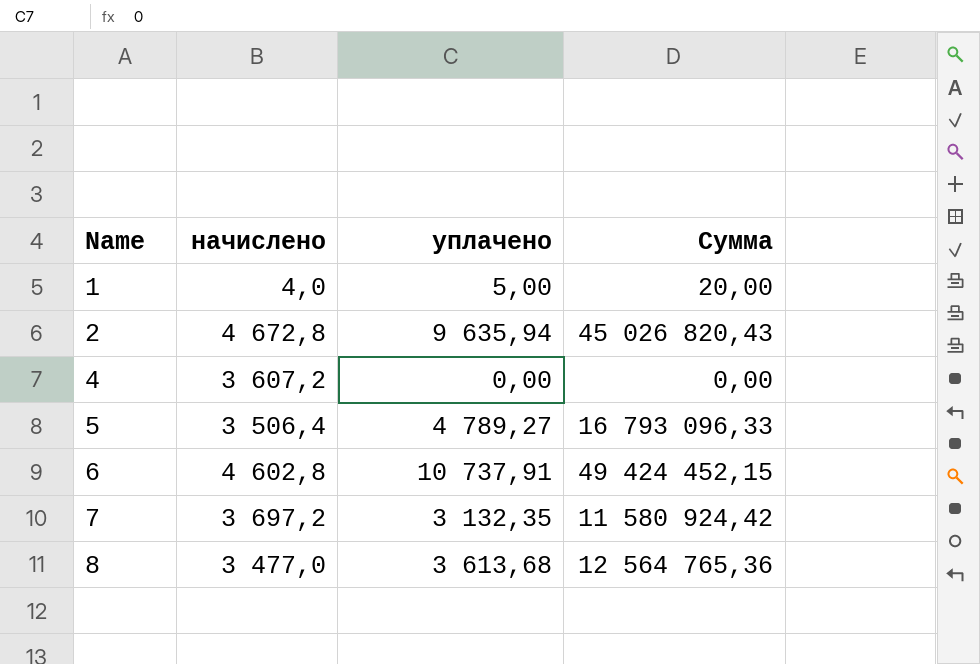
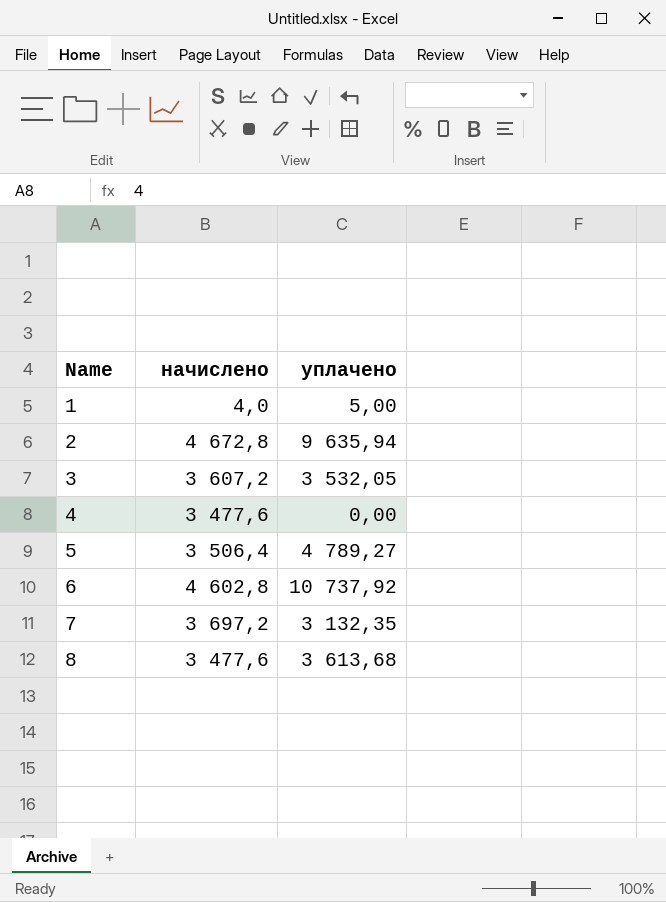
column Сумма | formula: [начислено] * [уплачено] -> none
row 3: none -> 3 607,2 | 3 532,05
4 | начислено: 3 607,2 -> 3 477,6
6 | уплачено: 10 737,91 -> 10 737,92
8 | начислено: 3 477,0 -> 3 477,6

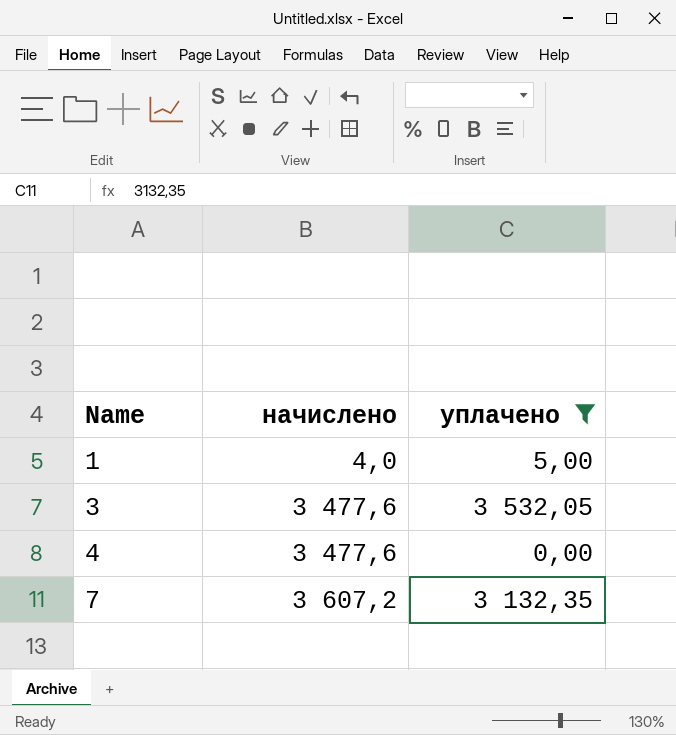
filter: none -> уплачено <= 3 532,05
3 | начислено: 3 607,2 -> 3 477,6
7 | начислено: 3 697,2 -> 3 607,2

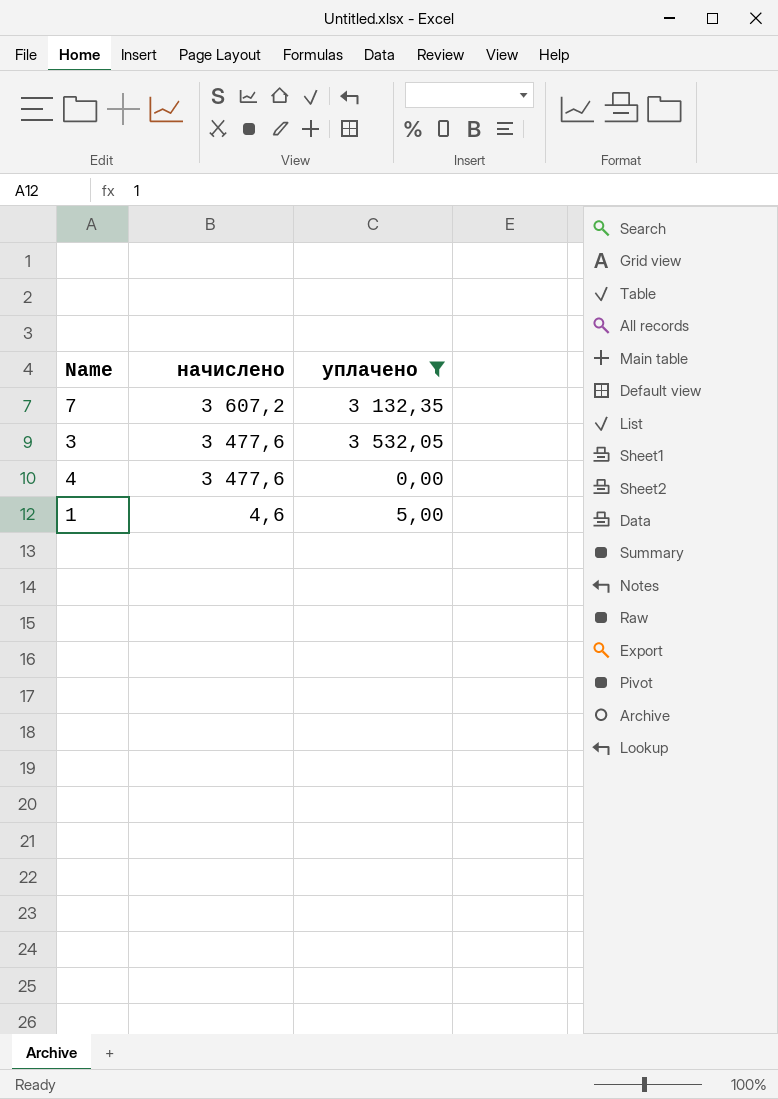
row order: Name ascending -> начислено descending
1 | начислено: 4,0 -> 4,6

